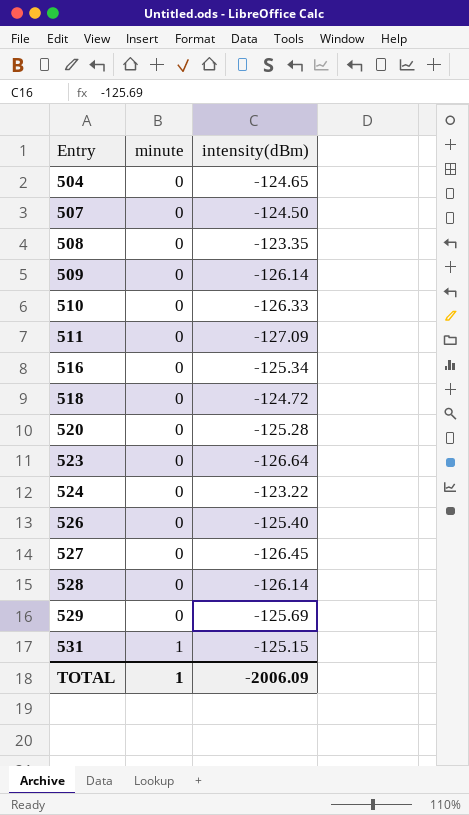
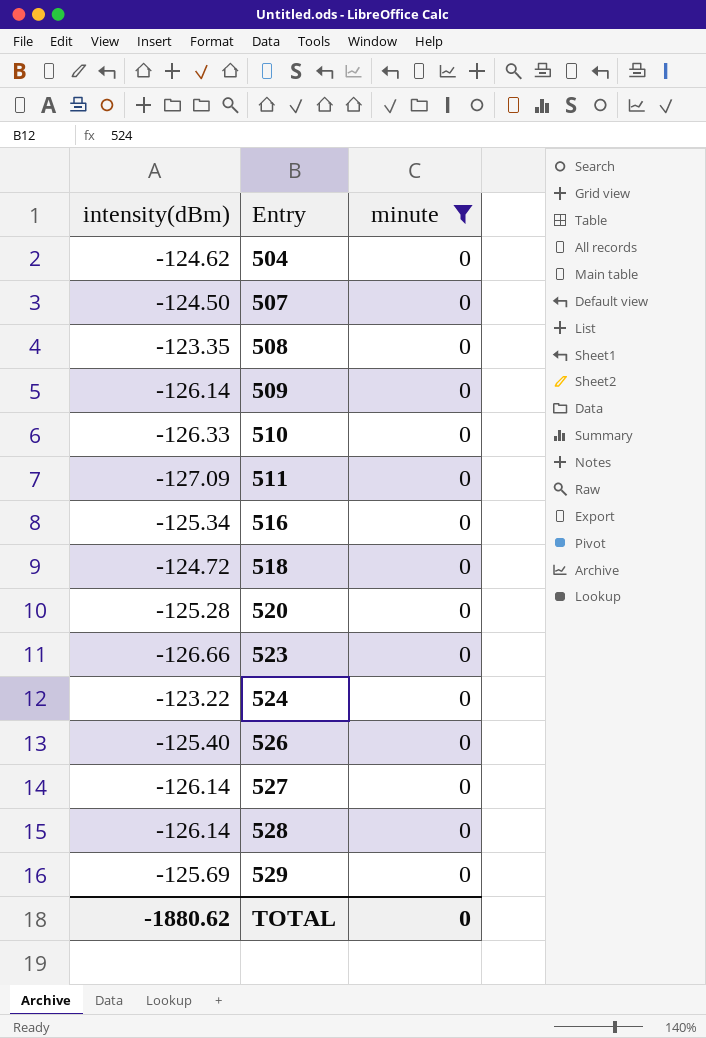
filter: none -> minute = 0
column intensity(dBm) | position: 3 -> 1
504 | intensity(dBm): -124.65 -> -124.62
523 | intensity(dBm): -126.64 -> -126.66
527 | intensity(dBm): -126.45 -> -126.14
TOTAL | intensity(dBm): -2006.09 -> -1880.62
TOTAL | minute: 1 -> 0

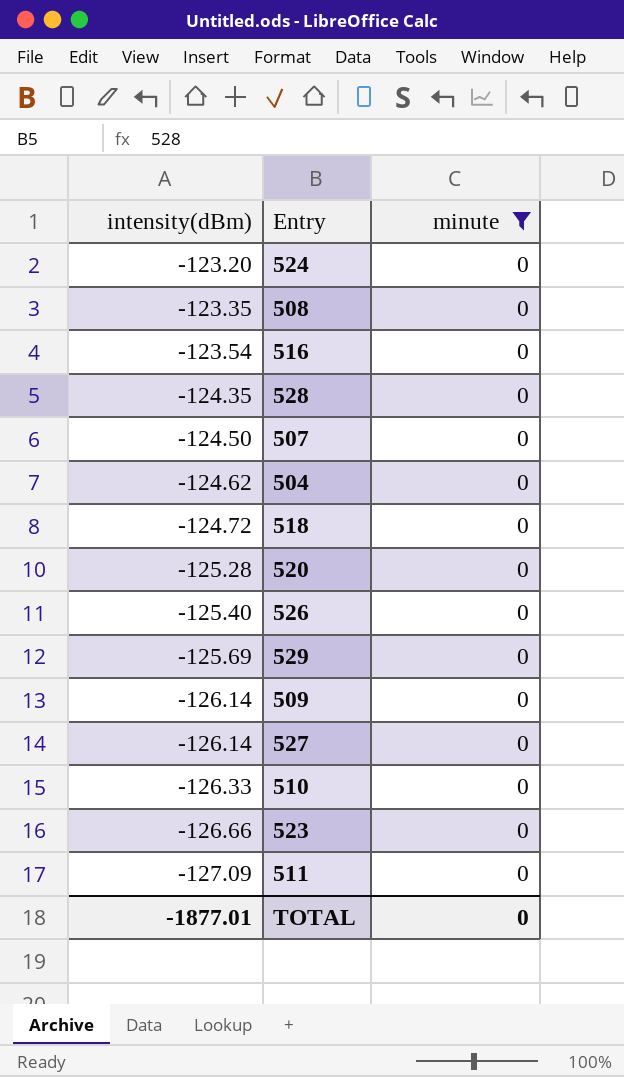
row order: Entry ascending -> intensity(dBm) descending
524 | intensity(dBm): -123.22 -> -123.20
516 | intensity(dBm): -125.34 -> -123.54
528 | intensity(dBm): -126.14 -> -124.35
TOTAL | intensity(dBm): -1880.62 -> -1877.01

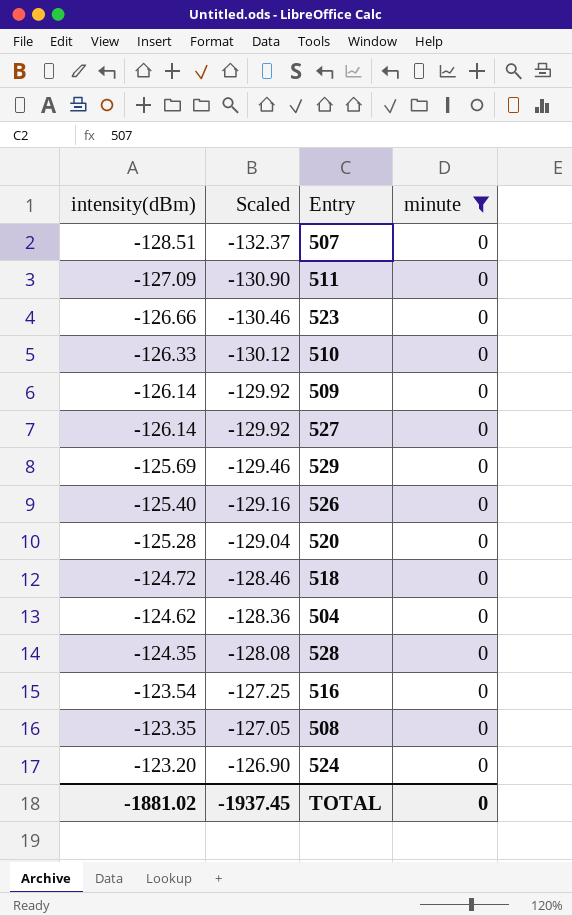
row order: intensity(dBm) descending -> intensity(dBm) ascending
column Scaled | formula: none -> [intensity(dBm)] * 1.03
507 | intensity(dBm): -124.50 -> -128.51
TOTAL | intensity(dBm): -1877.01 -> -1881.02

